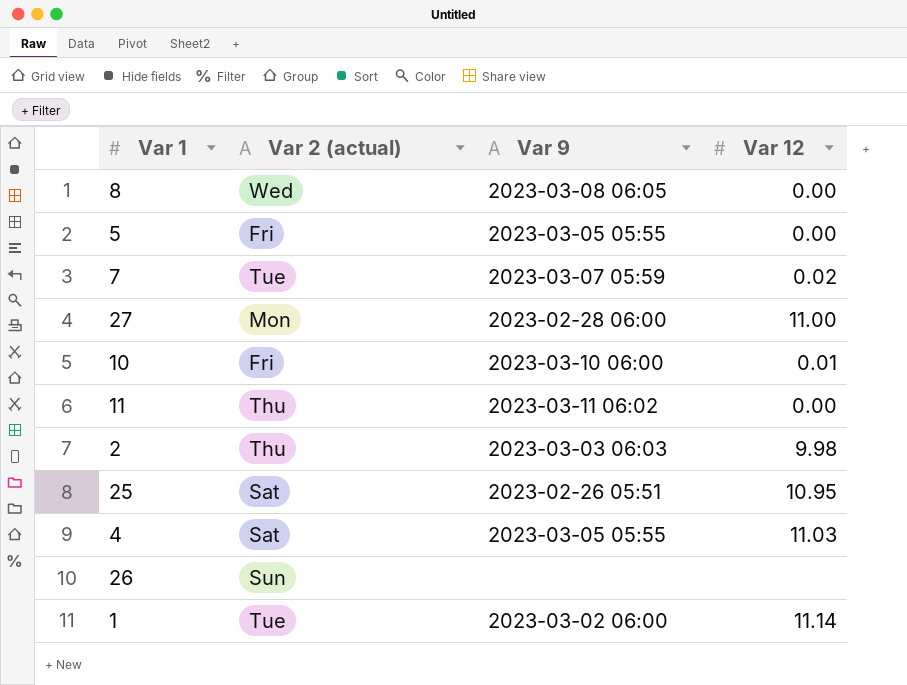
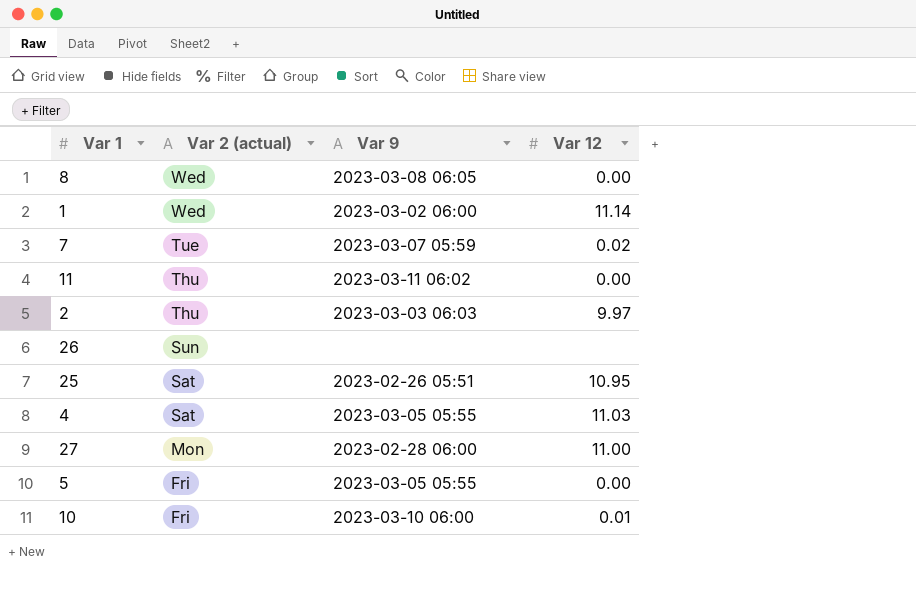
row order: none -> Var 2 (actual) descending
1 | Var 2 (actual): Tue -> Wed
2 | Var 12: 9.98 -> 9.97

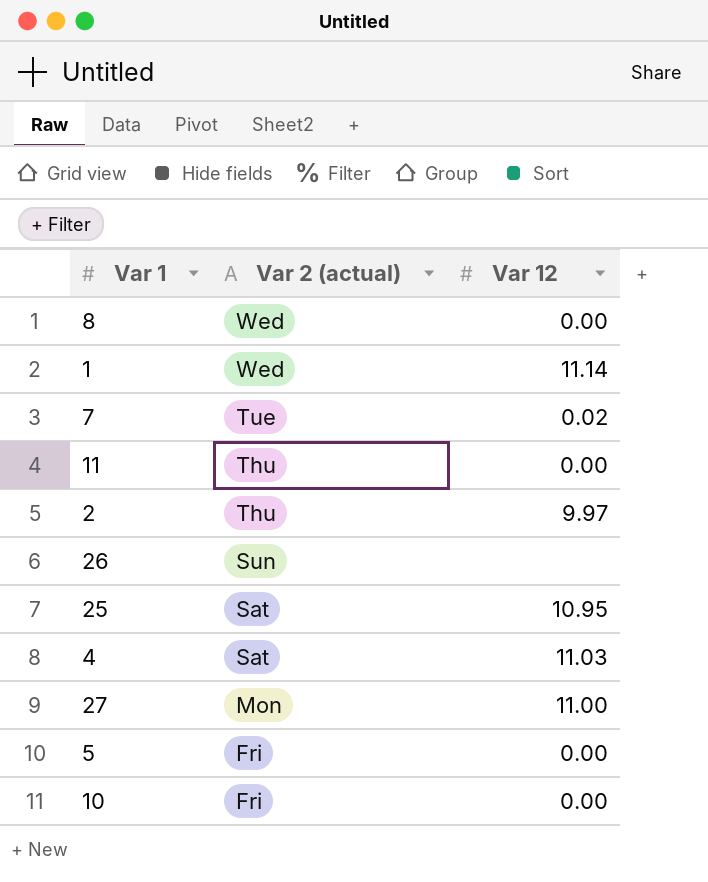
column Var 9 | position: 3 -> none
10 | Var 12: 0.01 -> 0.00

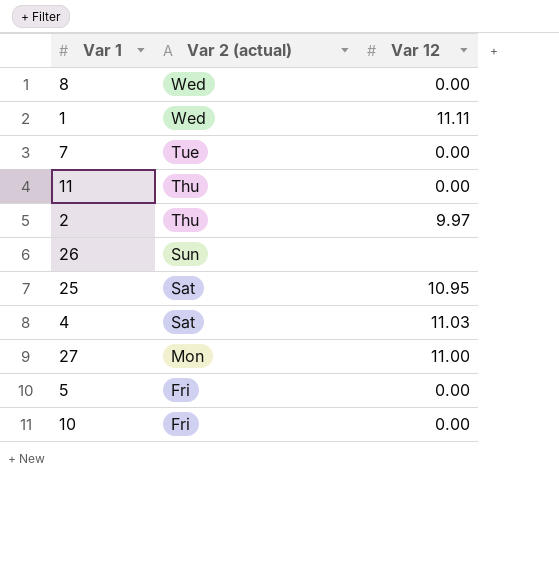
1 | Var 12: 11.14 -> 11.11
7 | Var 12: 0.02 -> 0.00

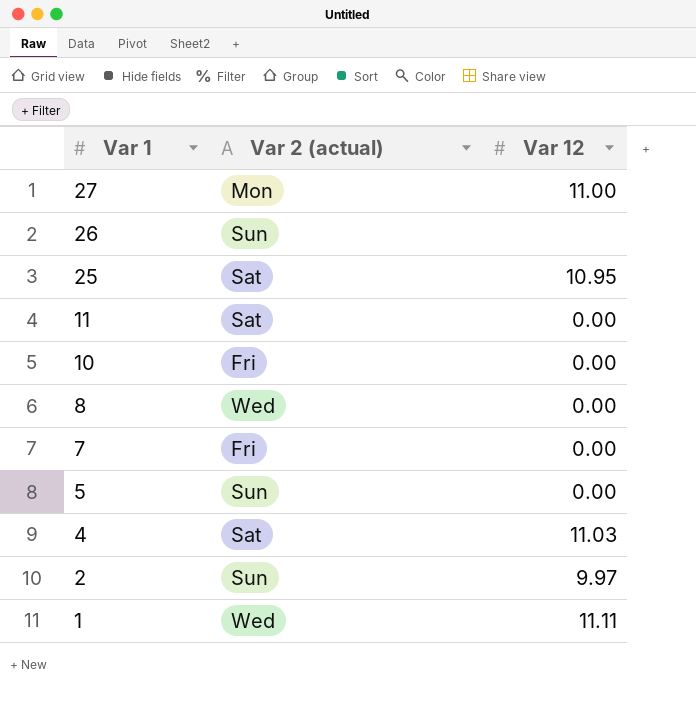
row order: Var 2 (actual) descending -> Var 1 descending
11 | Var 2 (actual): Thu -> Sat
7 | Var 2 (actual): Tue -> Fri
5 | Var 2 (actual): Fri -> Sun
2 | Var 2 (actual): Thu -> Sun

